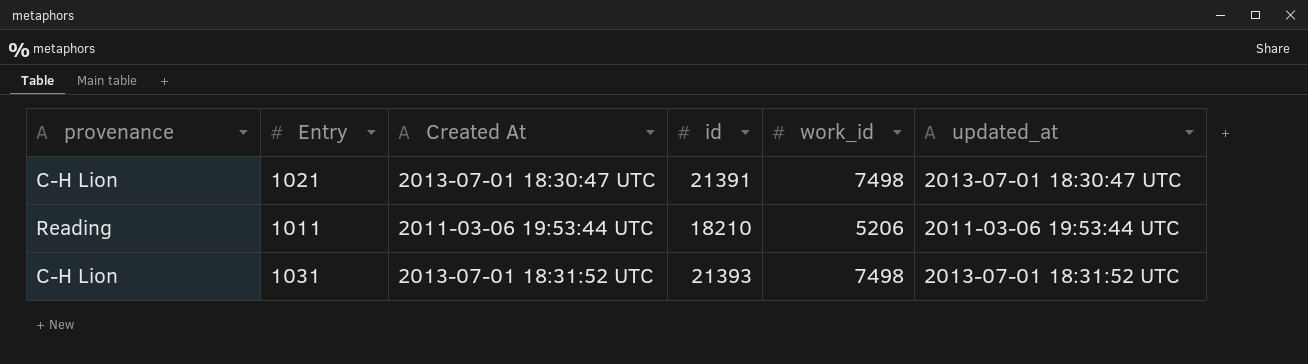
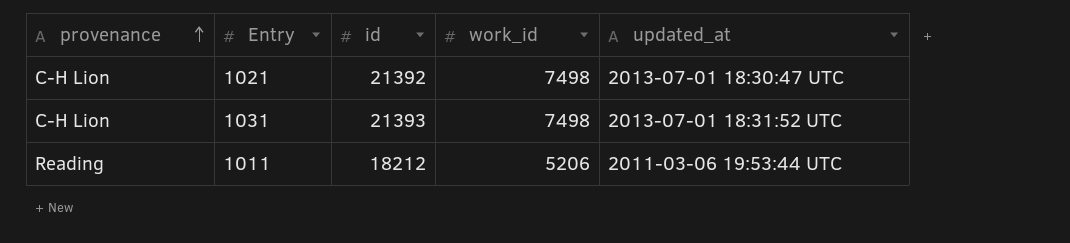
row order: none -> provenance ascending
column Created At | position: 3 -> none
1021 | id: 21391 -> 21392
1011 | id: 18210 -> 18212

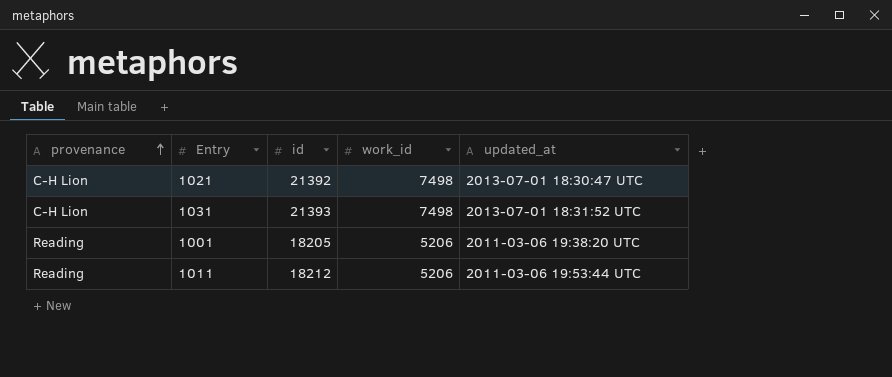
row 1001: none -> Reading | 18205 | 5206 | 2011-03-06 19:38:20 UTC

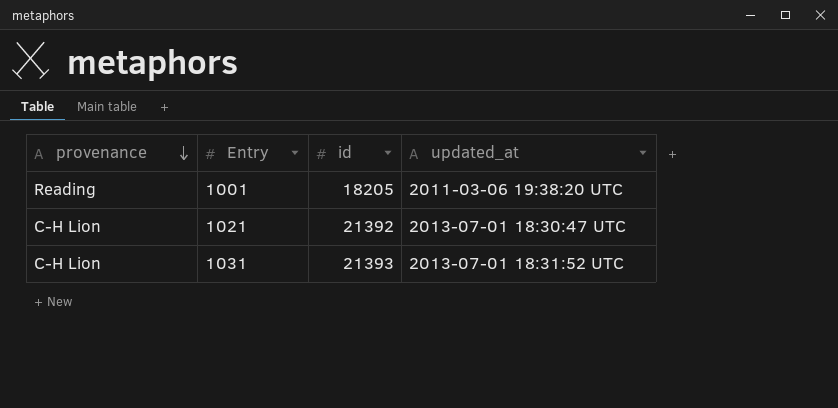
row order: provenance ascending -> provenance descending
column work_id | position: 4 -> none
row 1011: Reading | 18212 | 5206 | 2011-03-06 19:53:44 UTC -> none

